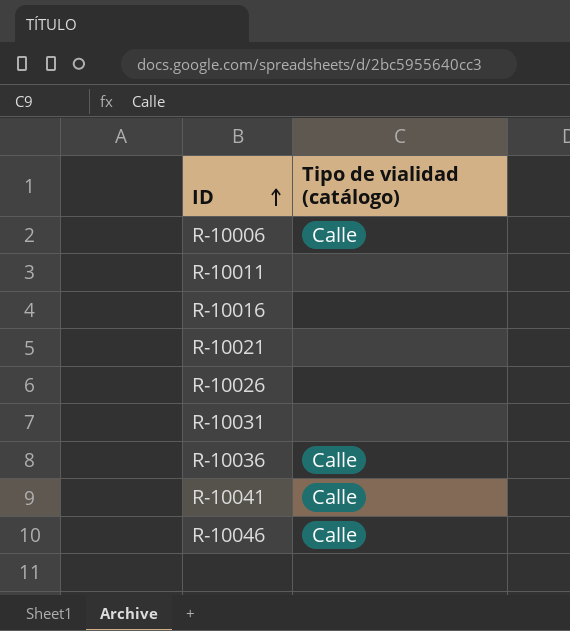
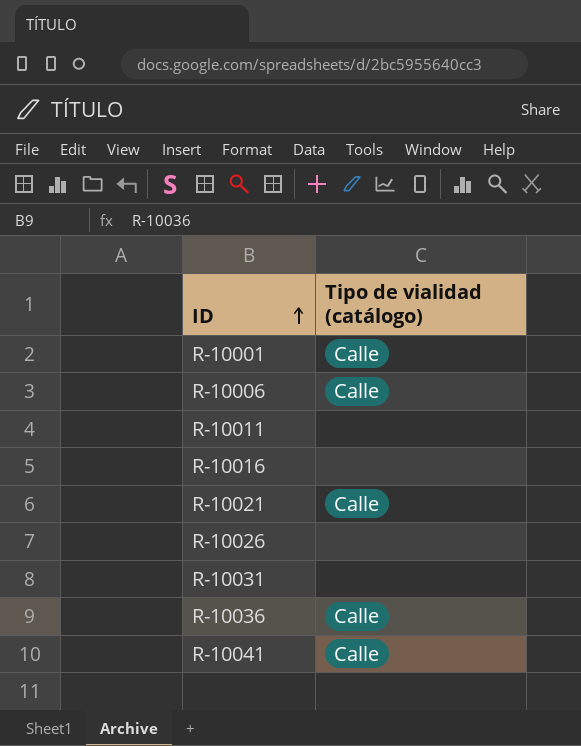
row R-10046: Calle -> none
row R-10001: none -> Calle
R-10021 | Tipo de vialidad (catálogo): none -> Calle

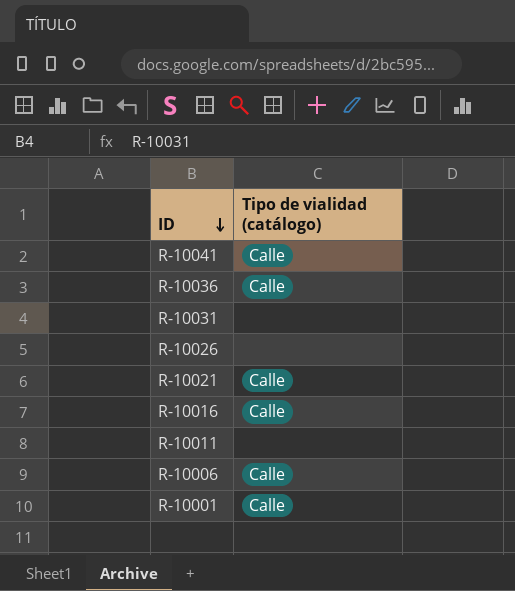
row order: ID ascending -> ID descending
R-10016 | Tipo de vialidad (catálogo): none -> Calle

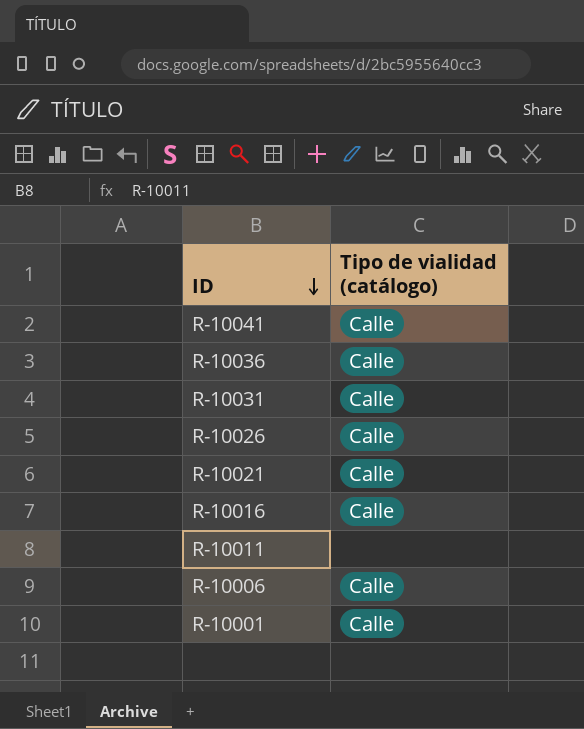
R-10031 | Tipo de vialidad (catálogo): none -> Calle
R-10026 | Tipo de vialidad (catálogo): none -> Calle

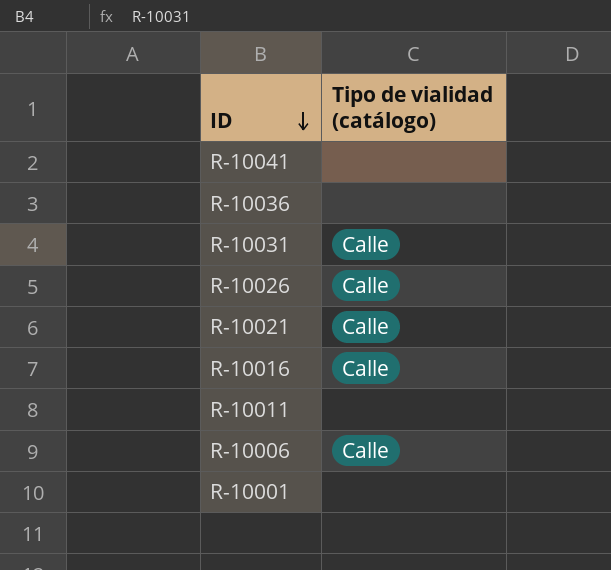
R-10041 | Tipo de vialidad (catálogo): Calle -> none
R-10036 | Tipo de vialidad (catálogo): Calle -> none
R-10001 | Tipo de vialidad (catálogo): Calle -> none

